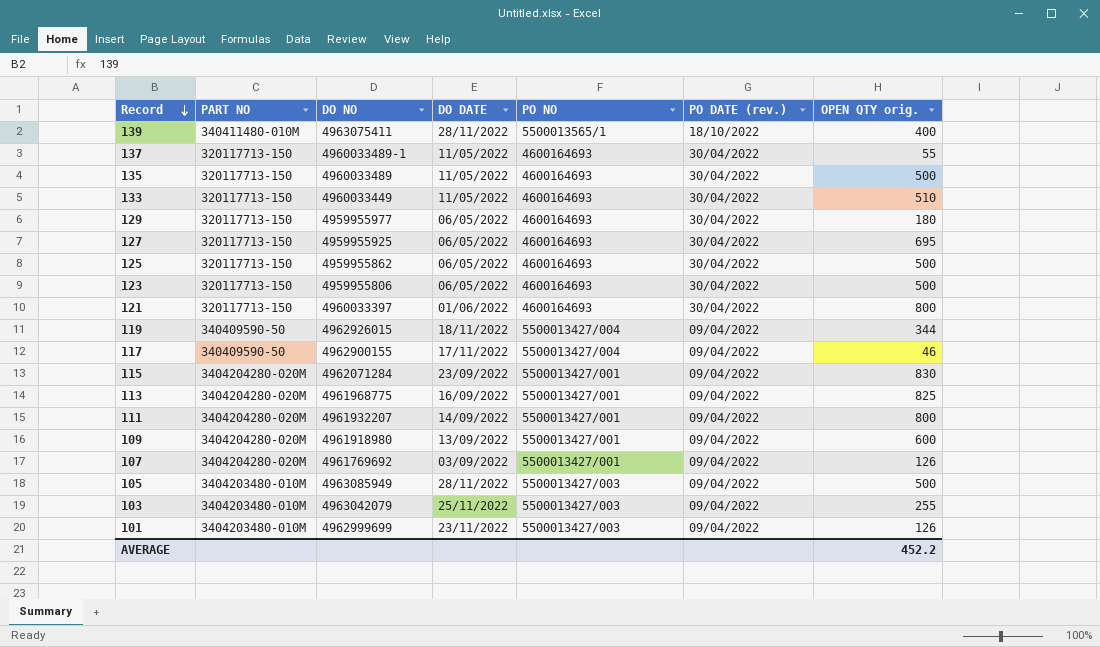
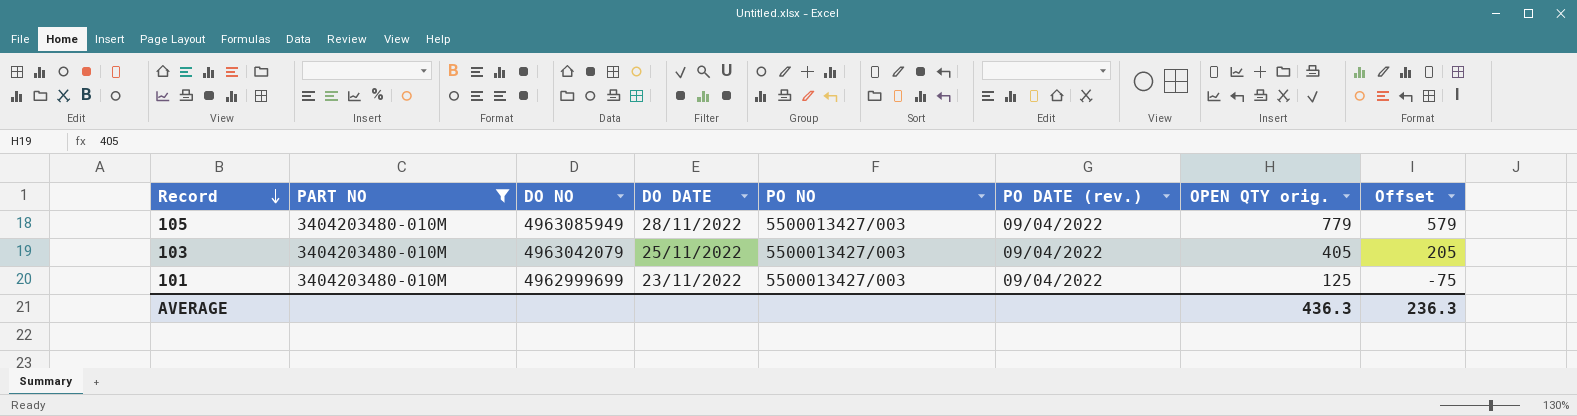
filter: none -> PART NO = 3404203480-010M
column Offset | formula: none -> [OPEN QTY orig.] - 200
105 | OPEN QTY orig.: 500 -> 779
103 | OPEN QTY orig.: 255 -> 405
101 | OPEN QTY orig.: 126 -> 125
AVERAGE | OPEN QTY orig.: 452.2 -> 436.3

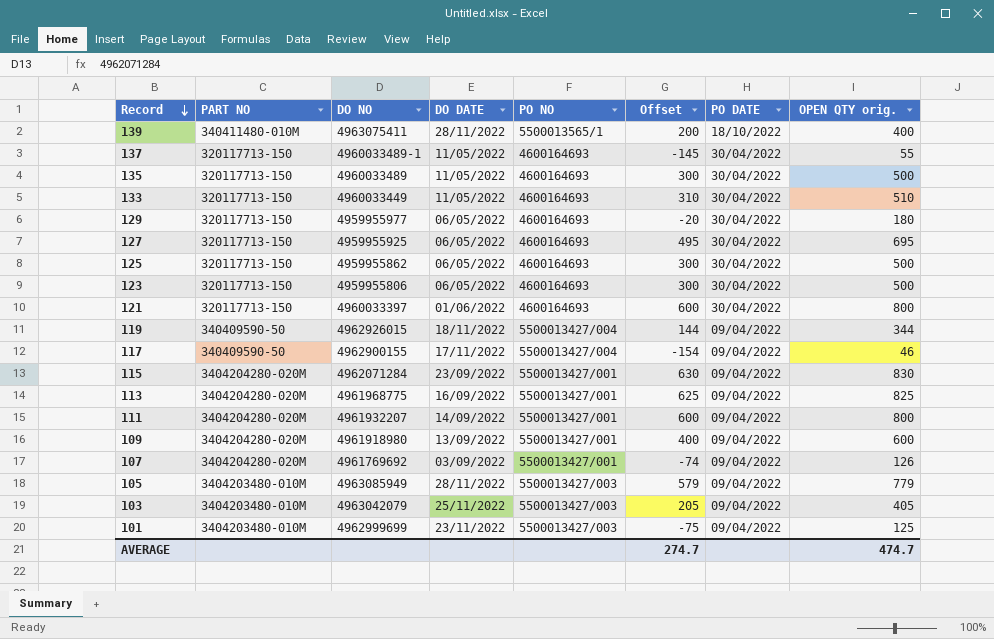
filter: PART NO = 3404203480-010M -> none
column Offset | position: 8 -> 6
column name: PO DATE (rev.) -> PO DATE
AVERAGE | Offset: 236.3 -> 274.7
AVERAGE | OPEN QTY orig.: 436.3 -> 474.7

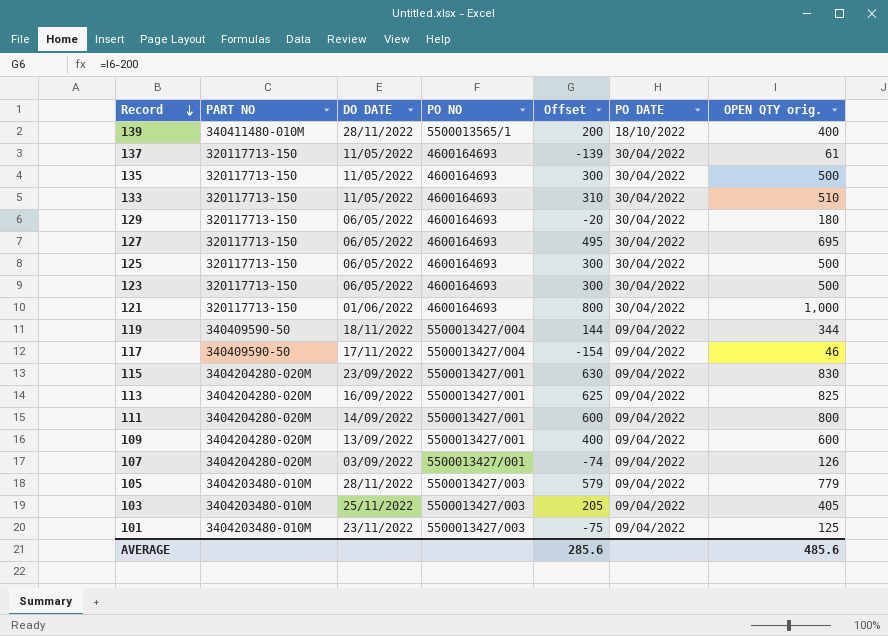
column DO NO | position: 3 -> none
137 | Offset: -145 -> -139
137 | OPEN QTY orig.: 55 -> 61
121 | Offset: 600 -> 800
121 | OPEN QTY orig.: 800 -> 1,000
AVERAGE | Offset: 274.7 -> 285.6
AVERAGE | OPEN QTY orig.: 474.7 -> 485.6

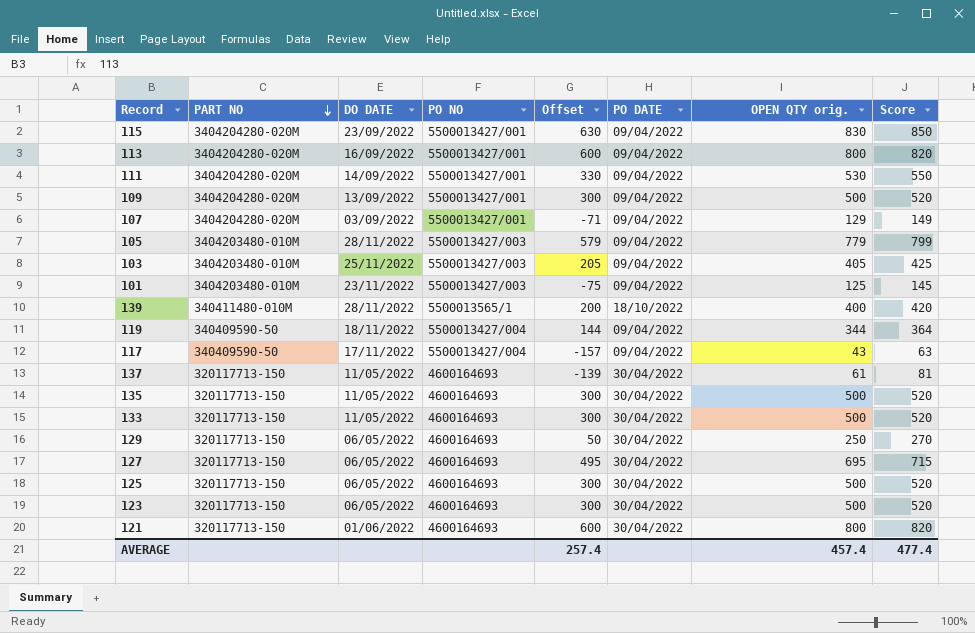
row order: Record descending -> PART NO descending
column Score | formula: none -> [OPEN QTY orig.] + 20
113 | Offset: 625 -> 600
113 | OPEN QTY orig.: 825 -> 800
111 | Offset: 600 -> 330
111 | OPEN QTY orig.: 800 -> 530
109 | Offset: 400 -> 300
109 | OPEN QTY orig.: 600 -> 500
107 | Offset: -74 -> -71
107 | OPEN QTY orig.: 126 -> 129
117 | Offset: -154 -> -157
117 | OPEN QTY orig.: 46 -> 43
133 | Offset: 310 -> 300
133 | OPEN QTY orig.: 510 -> 500
129 | Offset: -20 -> 50
129 | OPEN QTY orig.: 180 -> 250
121 | Offset: 800 -> 600
121 | OPEN QTY orig.: 1,000 -> 800
AVERAGE | Offset: 285.6 -> 257.4
AVERAGE | OPEN QTY orig.: 485.6 -> 457.4

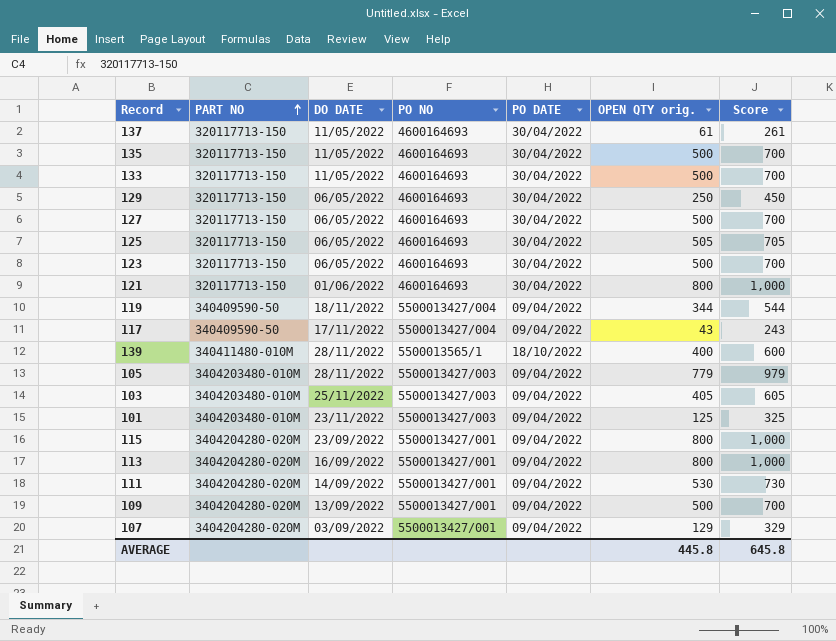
row order: PART NO descending -> PART NO ascending
column Offset | formula: [OPEN QTY orig.] - 200 -> none
column Score | formula: [OPEN QTY orig.] + 20 -> [OPEN QTY orig.] + 200
127 | OPEN QTY orig.: 695 -> 500
125 | OPEN QTY orig.: 500 -> 505
115 | OPEN QTY orig.: 830 -> 800
AVERAGE | OPEN QTY orig.: 457.4 -> 445.8
AVERAGE | Score: 477.4 -> 645.8

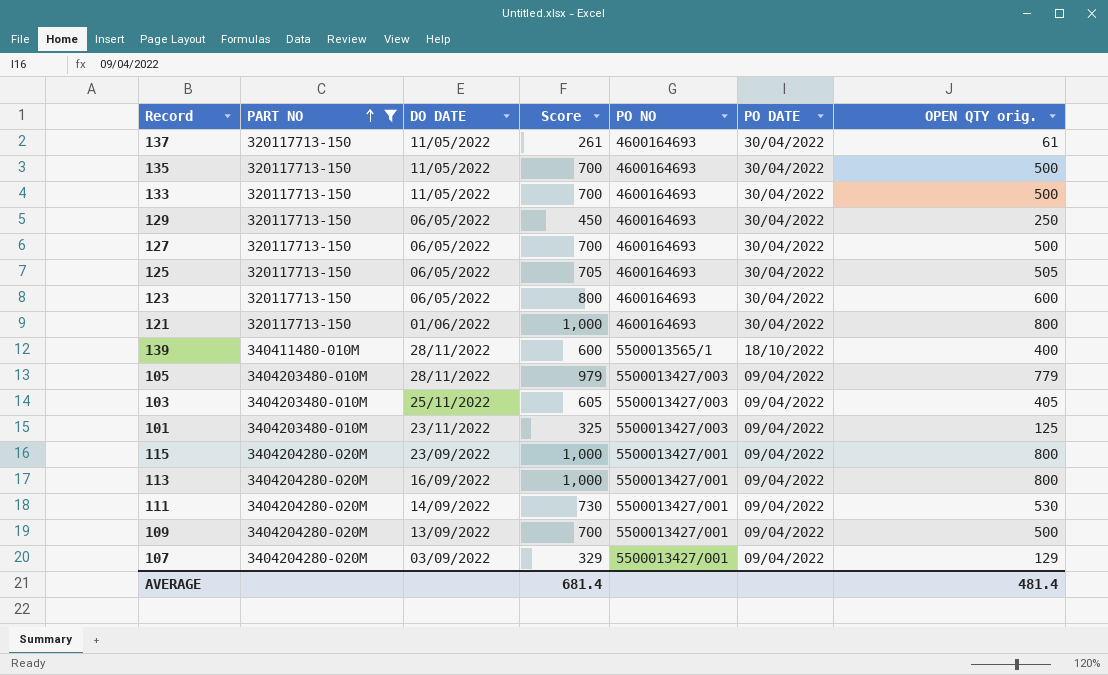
filter: none -> PART NO != 340409590-50
column Score | position: 7 -> 4
123 | Score: 700 -> 800
123 | OPEN QTY orig.: 500 -> 600
AVERAGE | Score: 645.8 -> 681.4
AVERAGE | OPEN QTY orig.: 445.8 -> 481.4

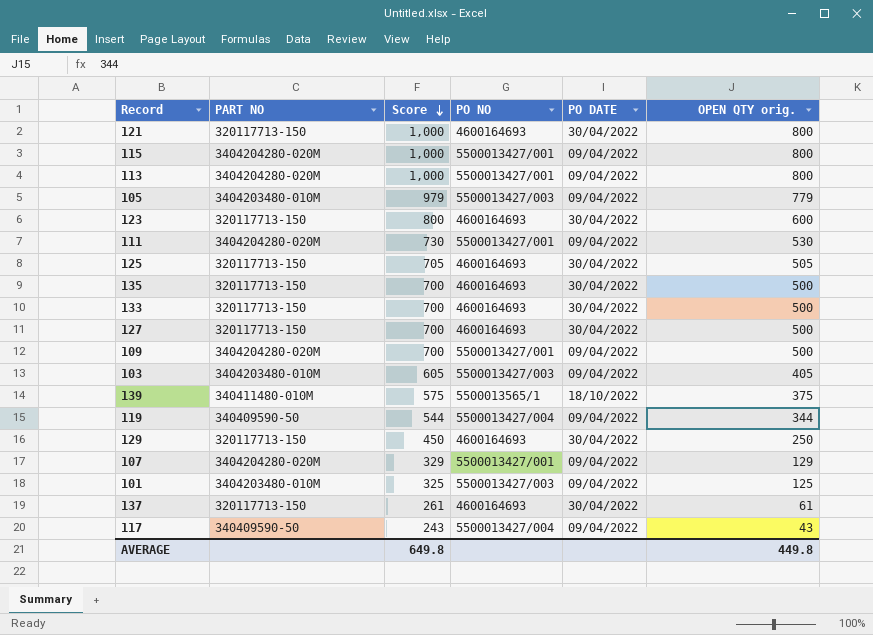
filter: PART NO != 340409590-50 -> none
row order: PART NO ascending -> Score descending
column DO DATE | position: 3 -> none
139 | Score: 600 -> 575
139 | OPEN QTY orig.: 400 -> 375
AVERAGE | Score: 681.4 -> 649.8
AVERAGE | OPEN QTY orig.: 481.4 -> 449.8

